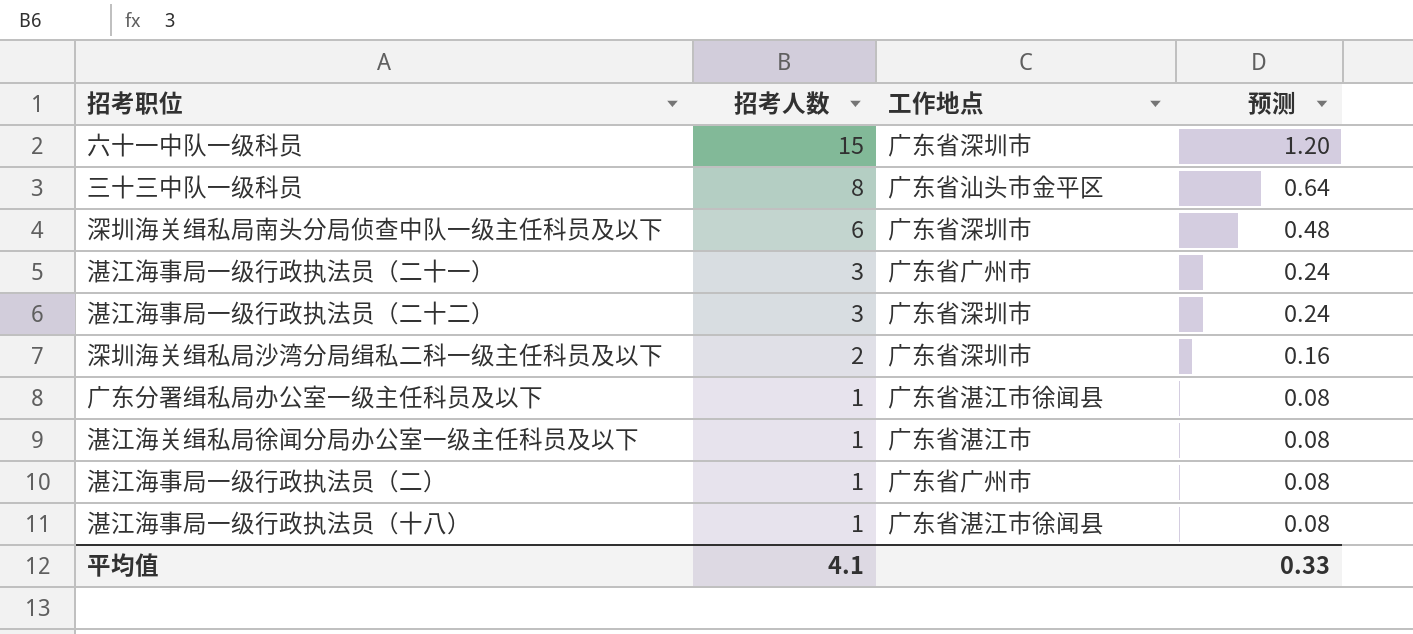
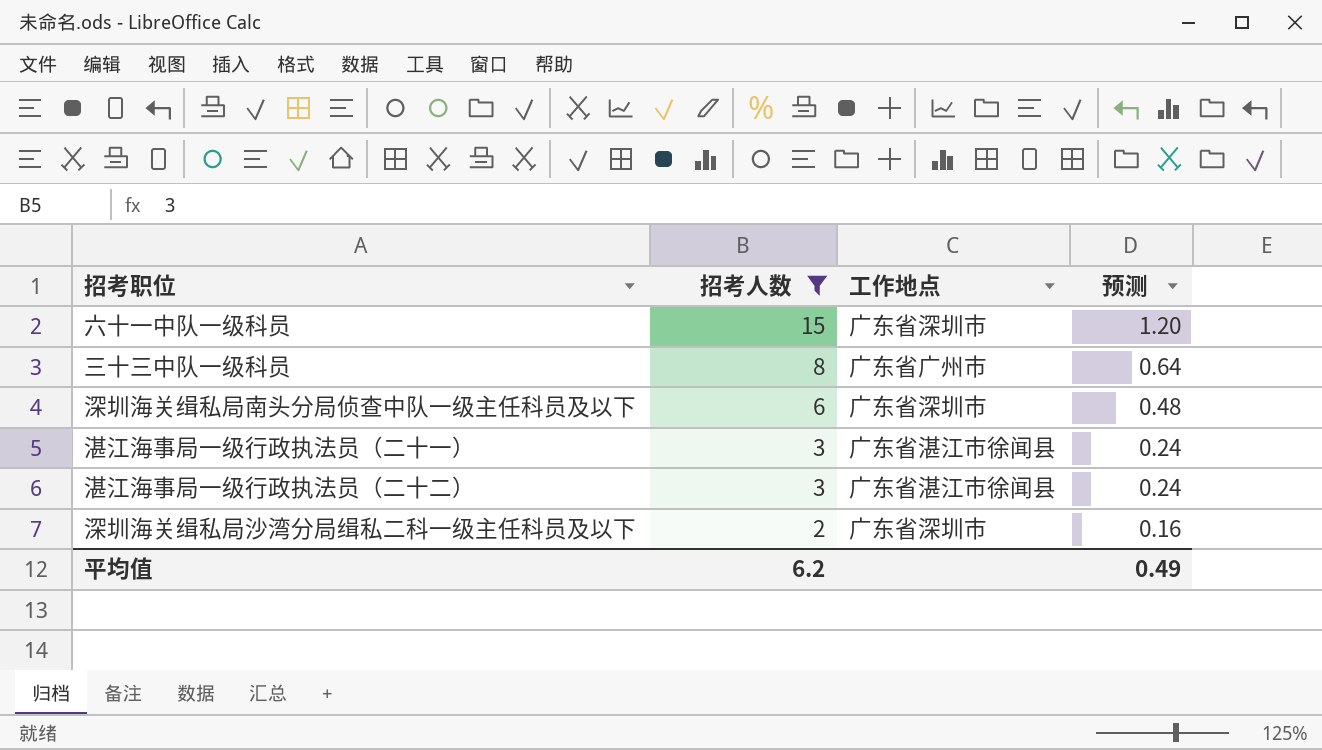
filter: none -> 招考人数 != 1
三十三中队一级科员 | 工作地点: 广东省汕头市金平区 -> 广东省广州市
湛江海事局一级行政执法员（二十一） | 工作地点: 广东省广州市 -> 广东省湛江市徐闻县
湛江海事局一级行政执法员（二十二） | 工作地点: 广东省深圳市 -> 广东省湛江市徐闻县
平均值 | 招考人数: 4.1 -> 6.2
平均值 | 预测: 0.33 -> 0.49

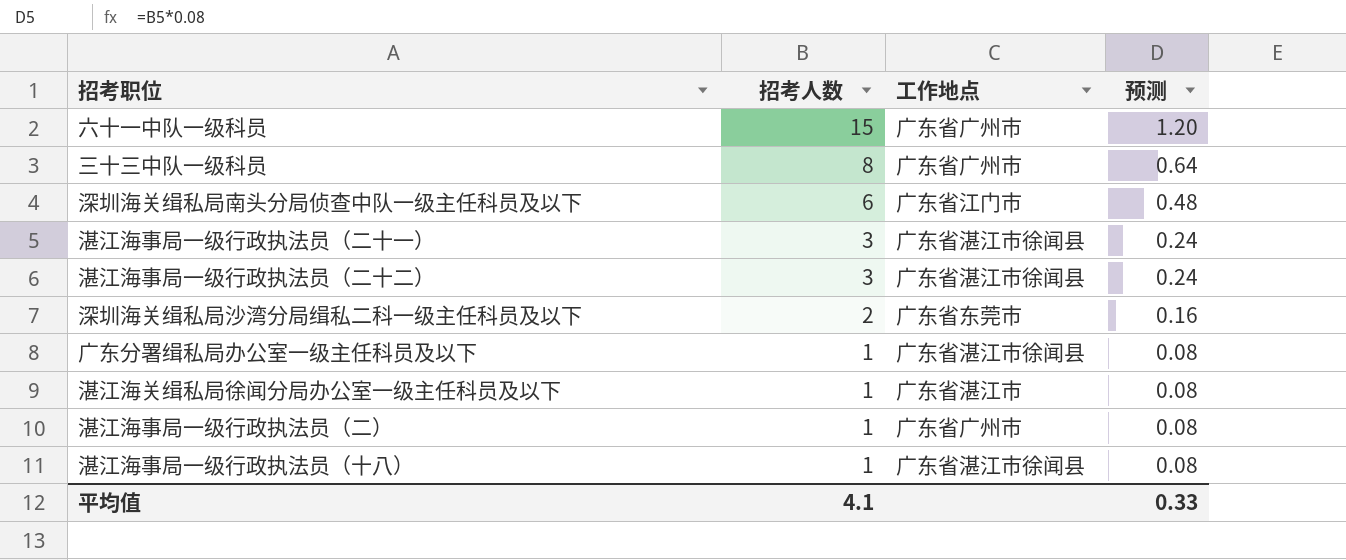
filter: 招考人数 != 1 -> none
六十一中队一级科员 | 工作地点: 广东省深圳市 -> 广东省广州市
深圳海关缉私局南头分局侦查中队一级主任科员及以下 | 工作地点: 广东省深圳市 -> 广东省江门市
深圳海关缉私局沙湾分局缉私二科一级主任科员及以下 | 工作地点: 广东省深圳市 -> 广东省东莞市
平均值 | 招考人数: 6.2 -> 4.1
平均值 | 预测: 0.49 -> 0.33

